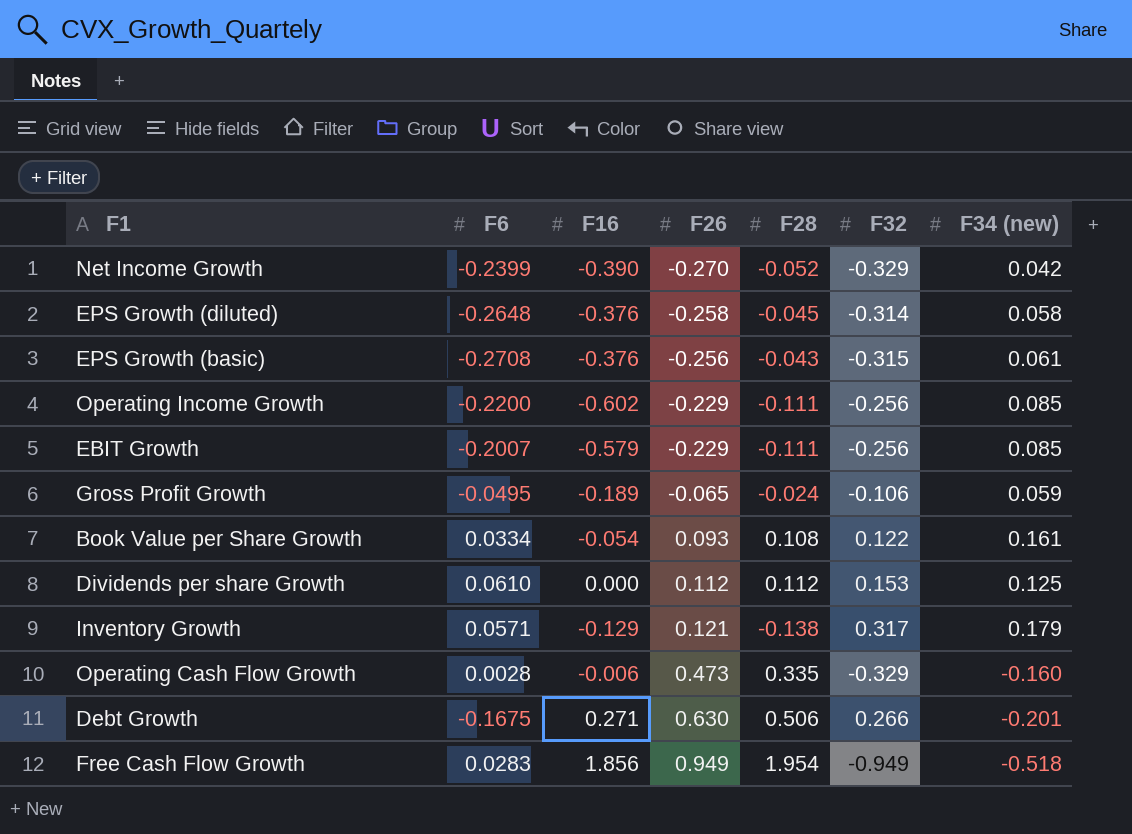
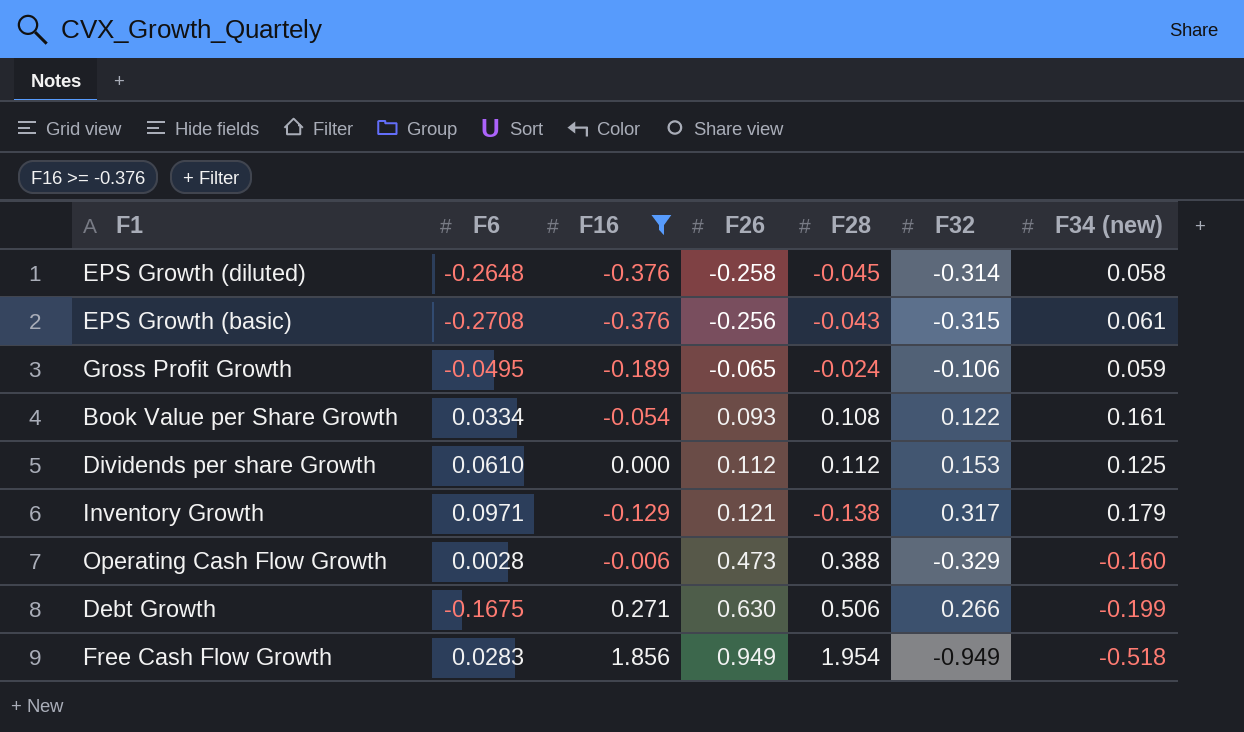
filter: none -> F16 >= -0.376
Inventory Growth | F6: 0.0571 -> 0.0971
Operating Cash Flow Growth | F28: 0.335 -> 0.388
Debt Growth | F34 (new): -0.201 -> -0.199

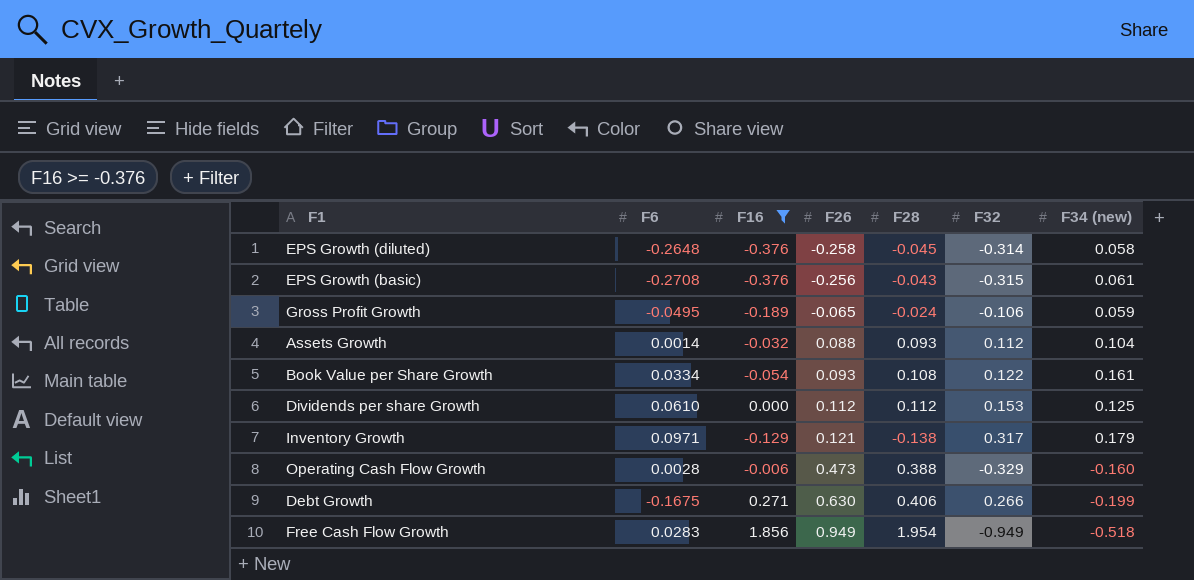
row Assets Growth: none -> 0.0014 | -0.032 | 0.088 | 0.093 | 0.112 | 0.104
Debt Growth | F28: 0.506 -> 0.406

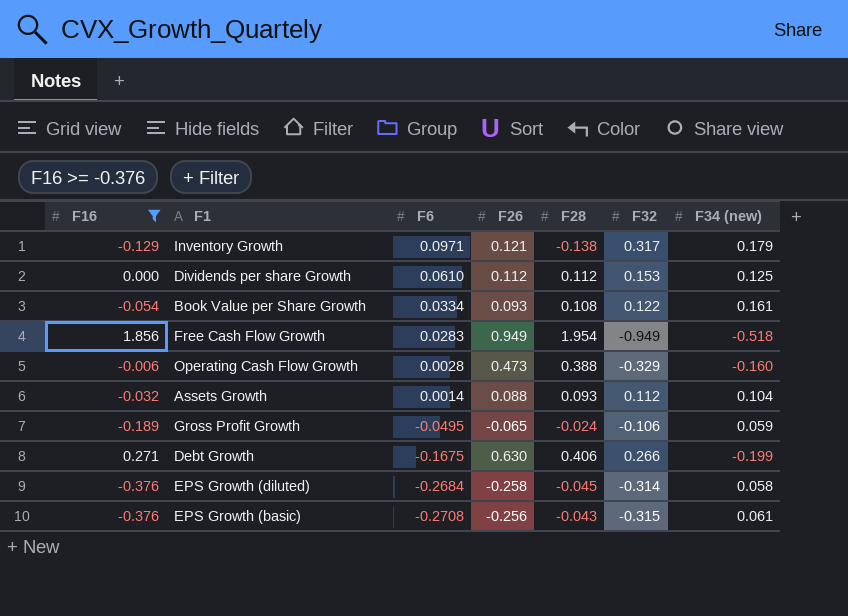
row order: F26 ascending -> F6 descending
column F16 | position: 3 -> 1
EPS Growth (diluted) | F6: -0.2648 -> -0.2684

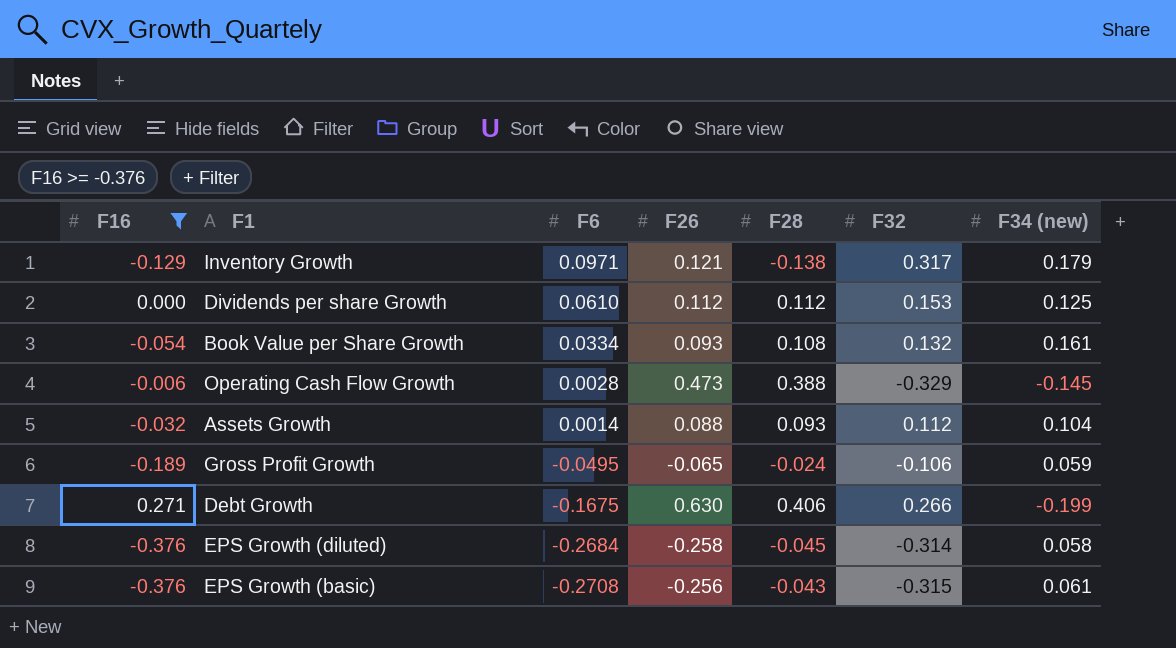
row Free Cash Flow Growth: 1.856 | 0.0283 | 0.949 | 1.954 | -0.949 | -0.518 -> none
Book Value per Share Growth | F32: 0.122 -> 0.132
Operating Cash Flow Growth | F34 (new): -0.160 -> -0.145

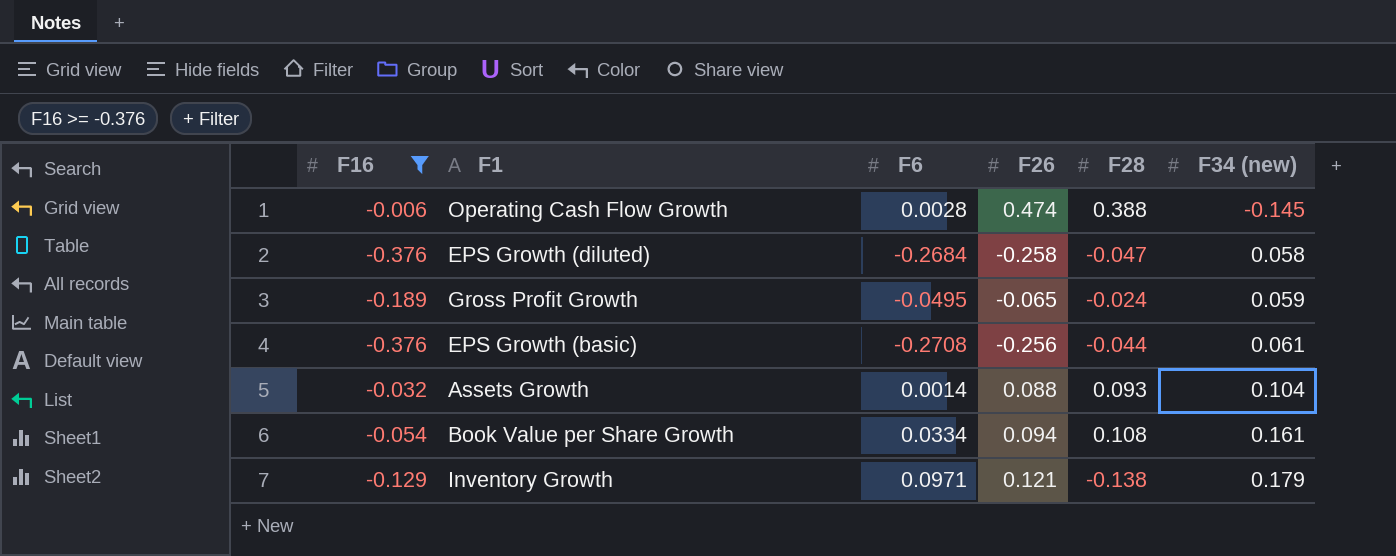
row order: F6 descending -> F34 (new) ascending
column F32 | position: 6 -> none
row Dividends per share Growth: 0.000 | 0.0610 | 0.112 | 0.112 | 0.153 | 0.125 -> none
row Debt Growth: 0.271 | -0.1675 | 0.630 | 0.406 | 0.266 | -0.199 -> none
Operating Cash Flow Growth | F26: 0.473 -> 0.474
EPS Growth (diluted) | F28: -0.045 -> -0.047
EPS Growth (basic) | F28: -0.043 -> -0.044
Book Value per Share Growth | F26: 0.093 -> 0.094

